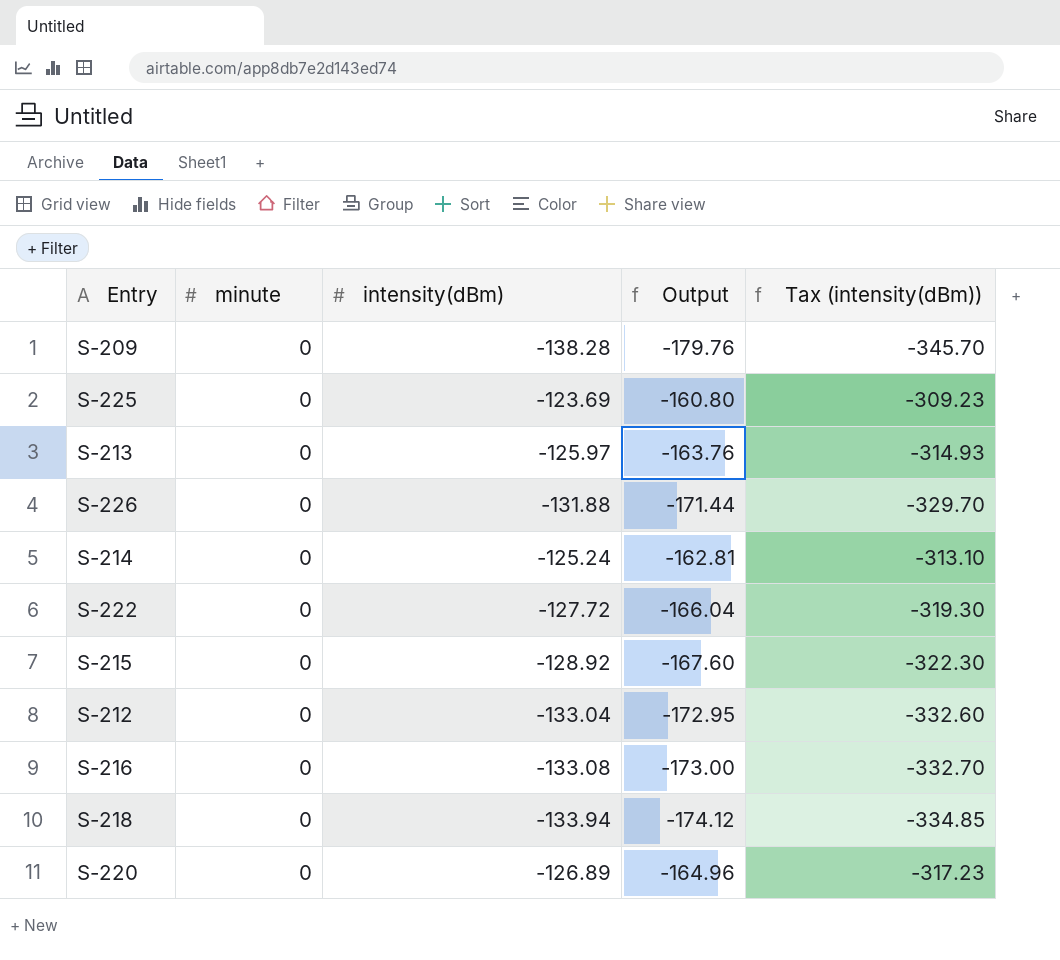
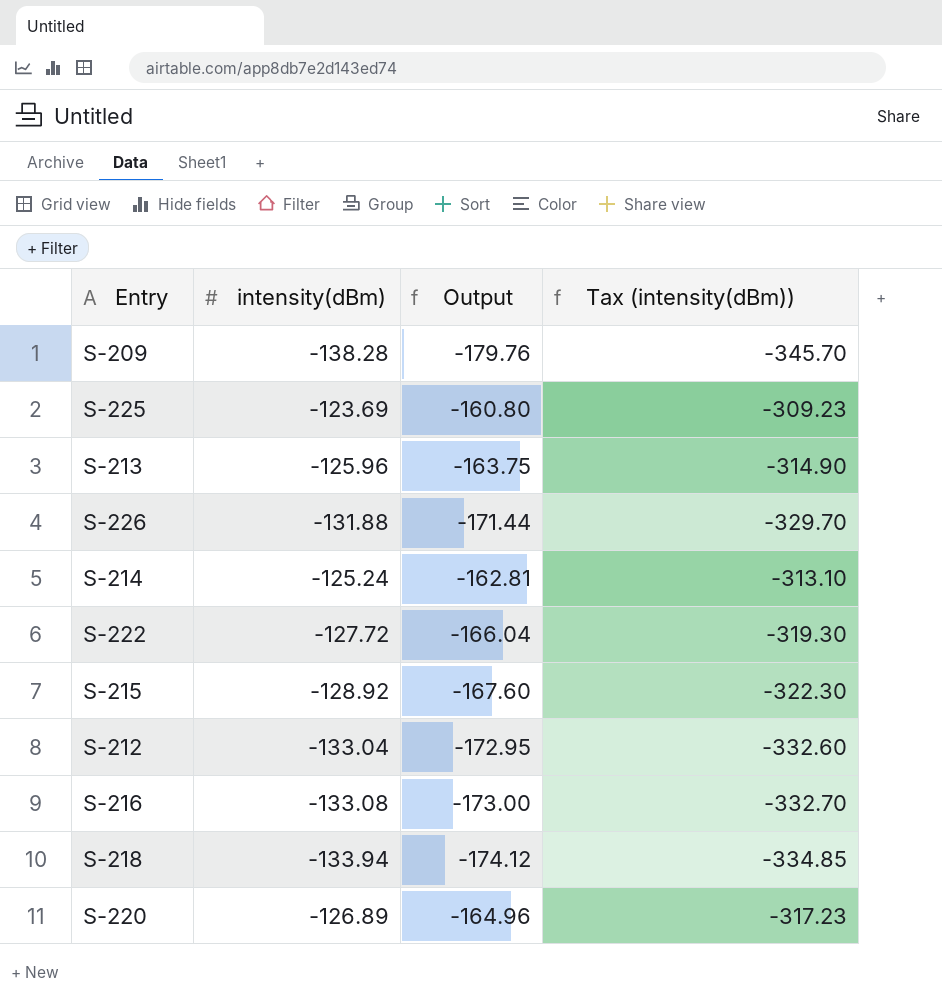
column minute | position: 2 -> none
S-213 | intensity(dBm): -125.97 -> -125.96
S-213 | Output: -163.76 -> -163.75
S-213 | Tax (intensity(dBm)): -314.93 -> -314.90

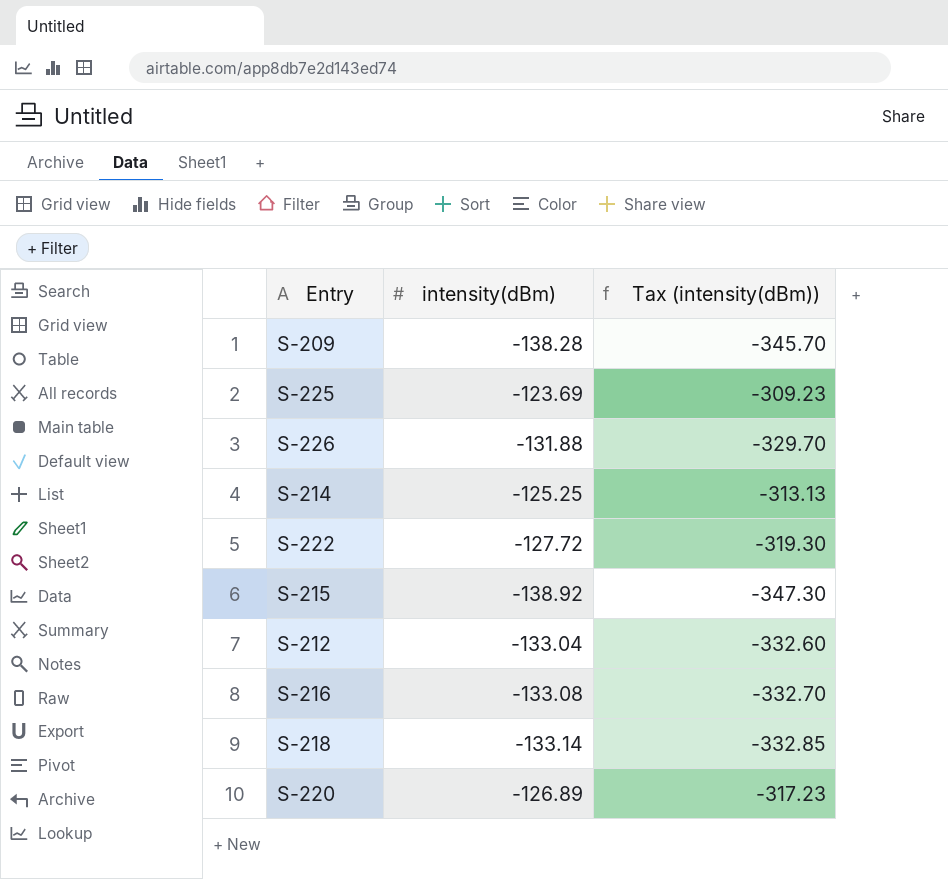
column Output | formula: [intensity(dBm)] * 1.3 -> none
row S-213: -125.96 | -163.75 | -314.90 -> none
S-214 | intensity(dBm): -125.24 -> -125.25
S-214 | Tax (intensity(dBm)): -313.10 -> -313.13
S-215 | intensity(dBm): -128.92 -> -138.92
S-215 | Tax (intensity(dBm)): -322.30 -> -347.30
S-218 | intensity(dBm): -133.94 -> -133.14
S-218 | Tax (intensity(dBm)): -334.85 -> -332.85

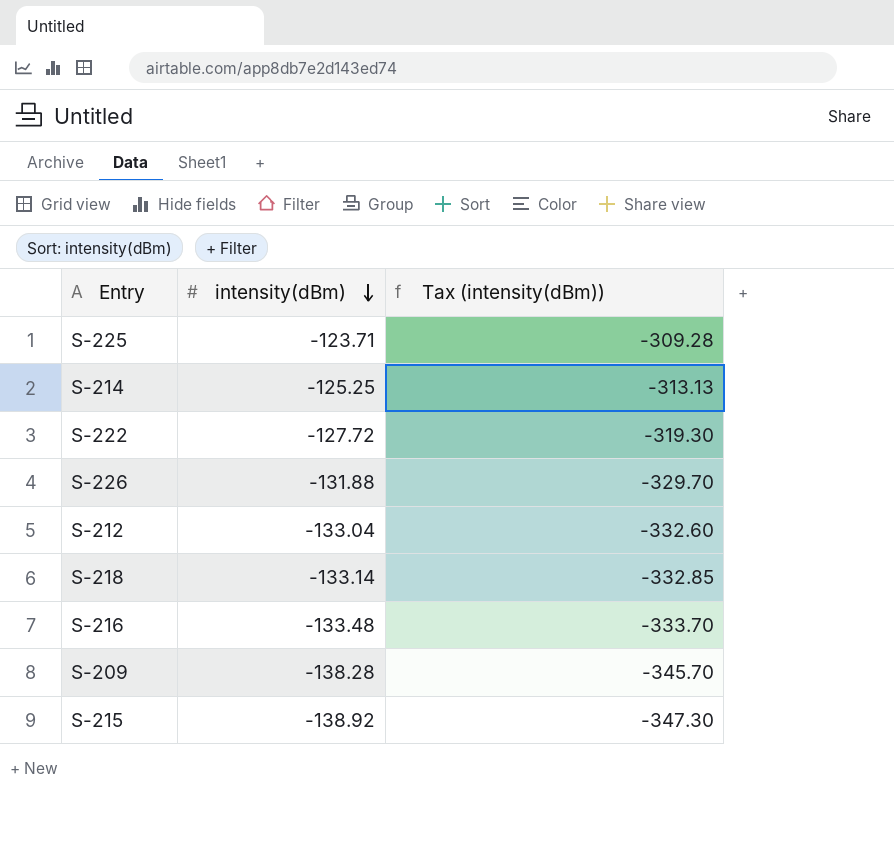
row order: none -> intensity(dBm) descending
row S-220: -126.89 | -317.23 -> none
S-225 | intensity(dBm): -123.69 -> -123.71
S-225 | Tax (intensity(dBm)): -309.23 -> -309.28
S-216 | intensity(dBm): -133.08 -> -133.48
S-216 | Tax (intensity(dBm)): -332.70 -> -333.70

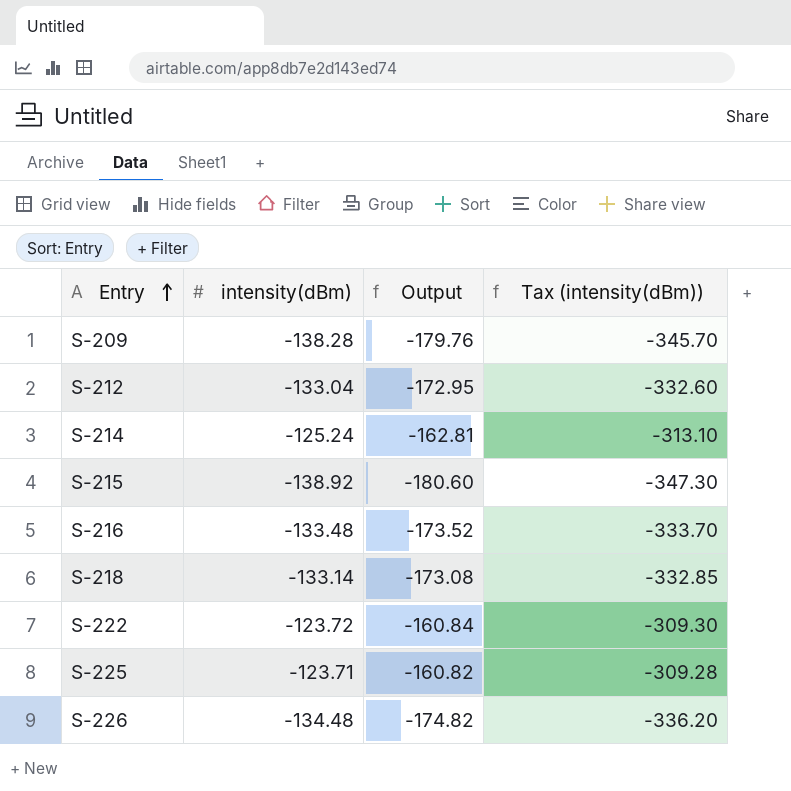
row order: intensity(dBm) descending -> Entry ascending
column Output | formula: none -> [intensity(dBm)] * 1.3
S-214 | intensity(dBm): -125.25 -> -125.24
S-214 | Tax (intensity(dBm)): -313.13 -> -313.10
S-222 | intensity(dBm): -127.72 -> -123.72
S-222 | Tax (intensity(dBm)): -319.30 -> -309.30
S-226 | intensity(dBm): -131.88 -> -134.48
S-226 | Tax (intensity(dBm)): -329.70 -> -336.20

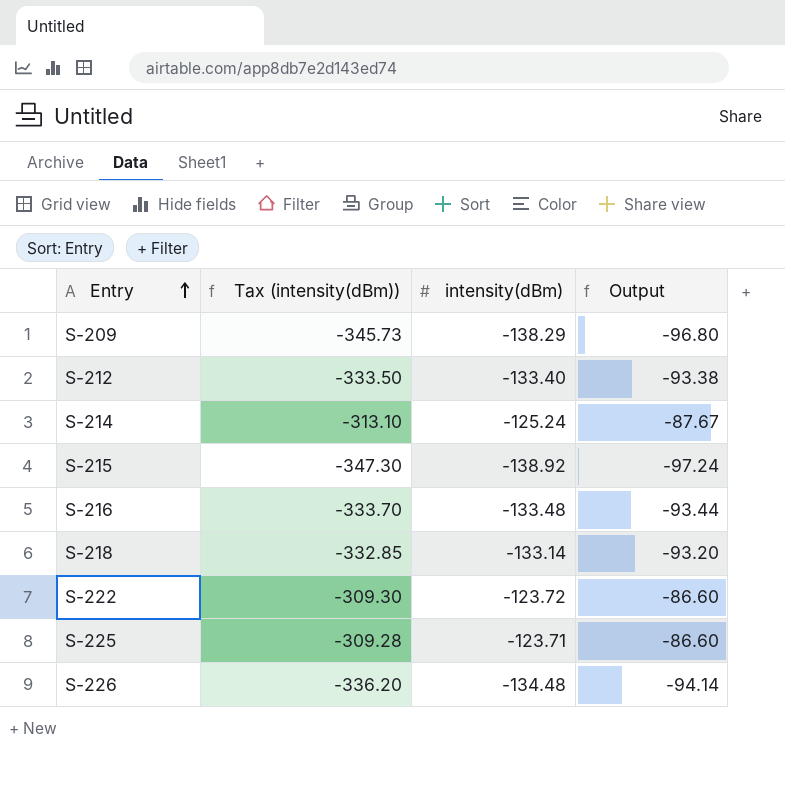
column Tax (intensity(dBm)) | position: 4 -> 2
column Output | formula: [intensity(dBm)] * 1.3 -> [intensity(dBm)] * 0.7
S-209 | Tax (intensity(dBm)): -345.70 -> -345.73
S-209 | intensity(dBm): -138.28 -> -138.29
S-212 | Tax (intensity(dBm)): -332.60 -> -333.50
S-212 | intensity(dBm): -133.04 -> -133.40

